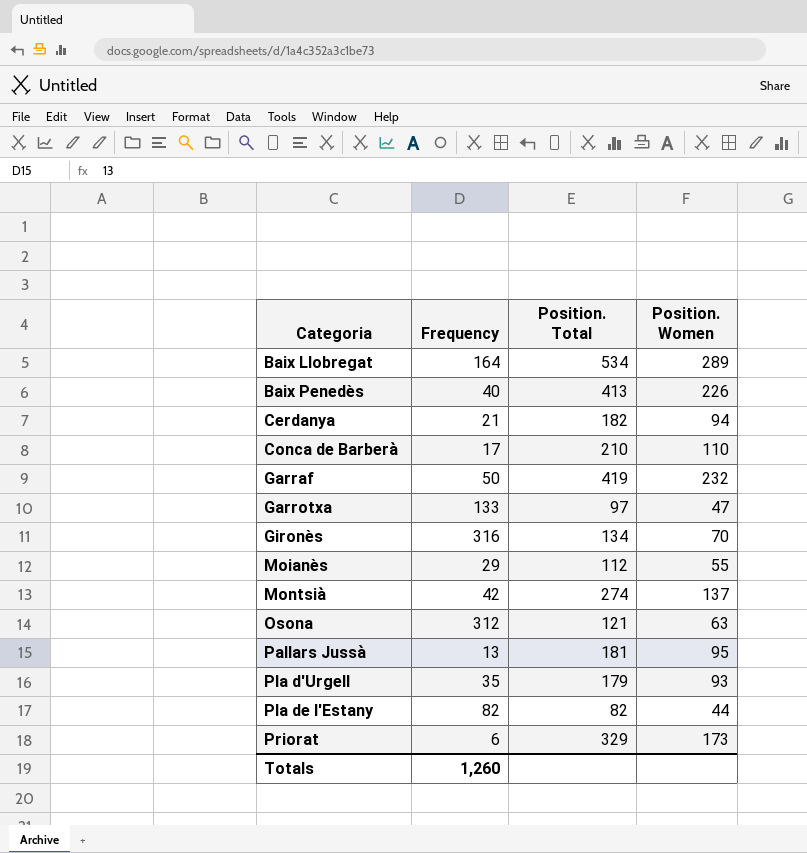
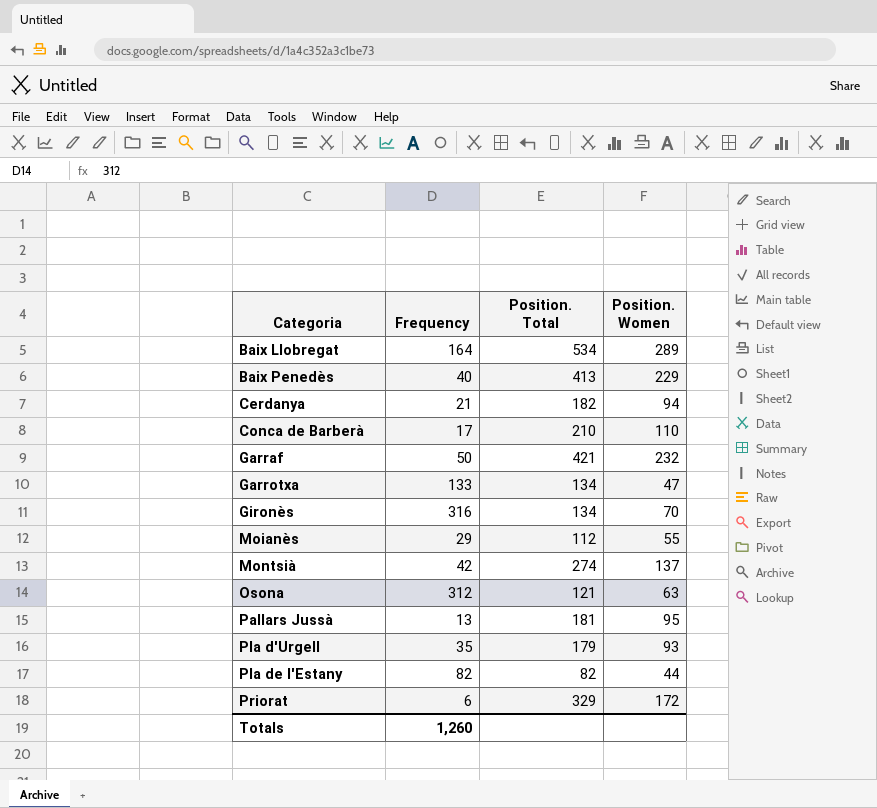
Baix Penedès | Position. Women: 226 -> 229
Garraf | Position. Total: 419 -> 421
Garrotxa | Position. Total: 97 -> 134
Priorat | Position. Women: 173 -> 172

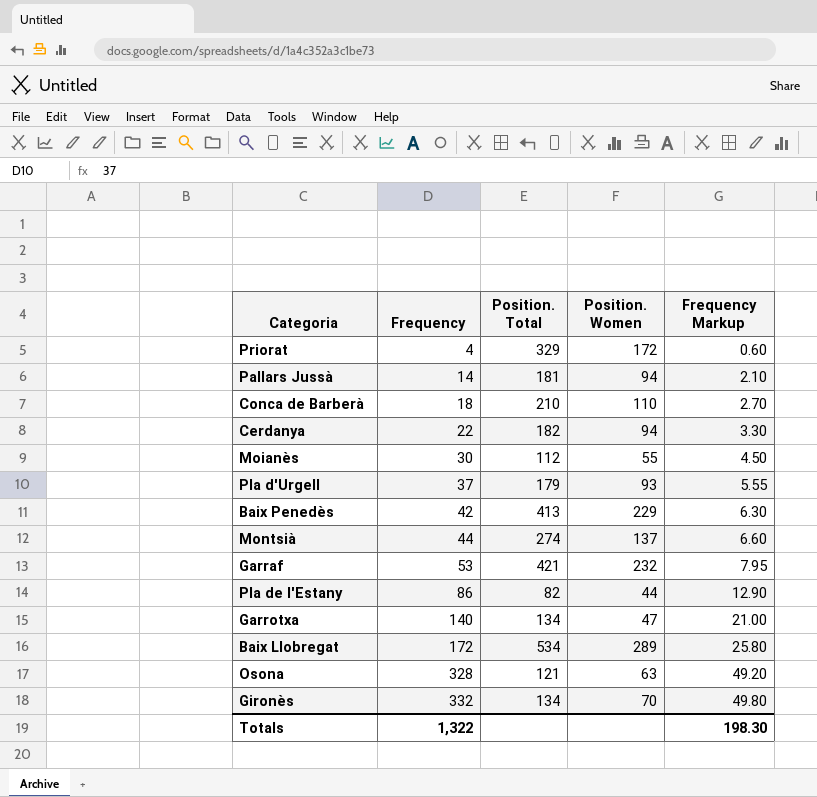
row order: Categoria ascending -> Frequency ascending
column Frequency Markup | formula: none -> [Frequency] * 0.15
Priorat | Frequency: 6 -> 4
Pallars Jussà | Frequency: 13 -> 14
Pallars Jussà | Position. Women: 95 -> 94
Conca de Barberà | Frequency: 17 -> 18
Cerdanya | Frequency: 21 -> 22
Moianès | Frequency: 29 -> 30
Pla d'Urgell | Frequency: 35 -> 37
Baix Penedès | Frequency: 40 -> 42
Montsià | Frequency: 42 -> 44
Garraf | Frequency: 50 -> 53
Pla de l'Estany | Frequency: 82 -> 86
Garrotxa | Frequency: 133 -> 140
Baix Llobregat | Frequency: 164 -> 172
Osona | Frequency: 312 -> 328
Gironès | Frequency: 316 -> 332
Totals | Frequency: 1,260 -> 1,322

